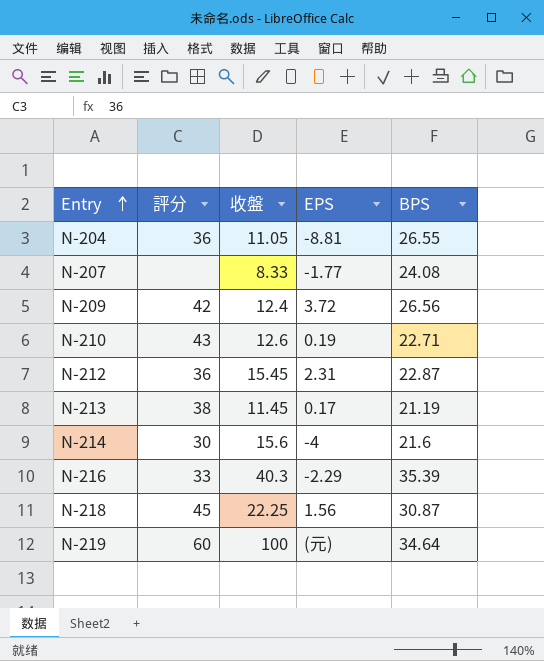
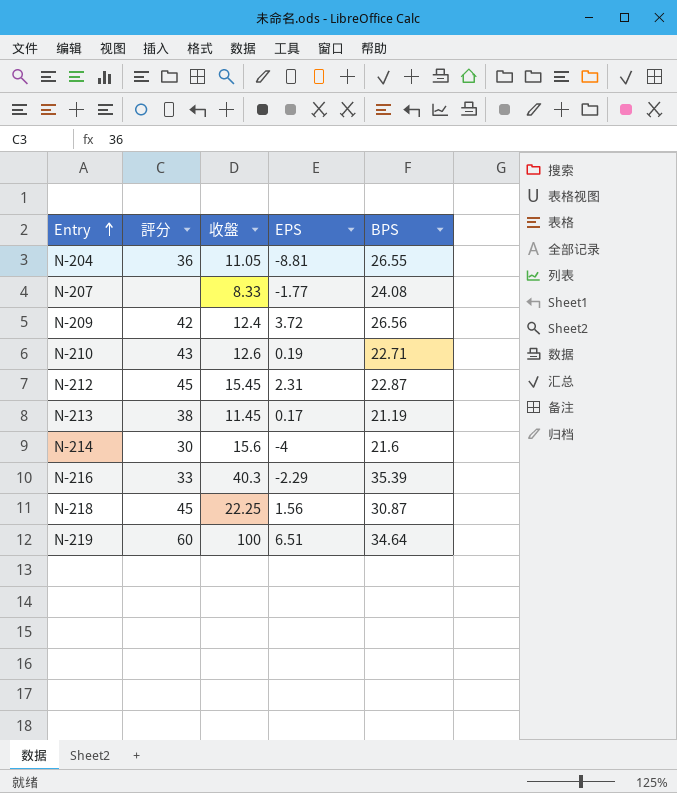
N-212 | 評分: 36 -> 45
N-219 | EPS: (元) -> 6.51

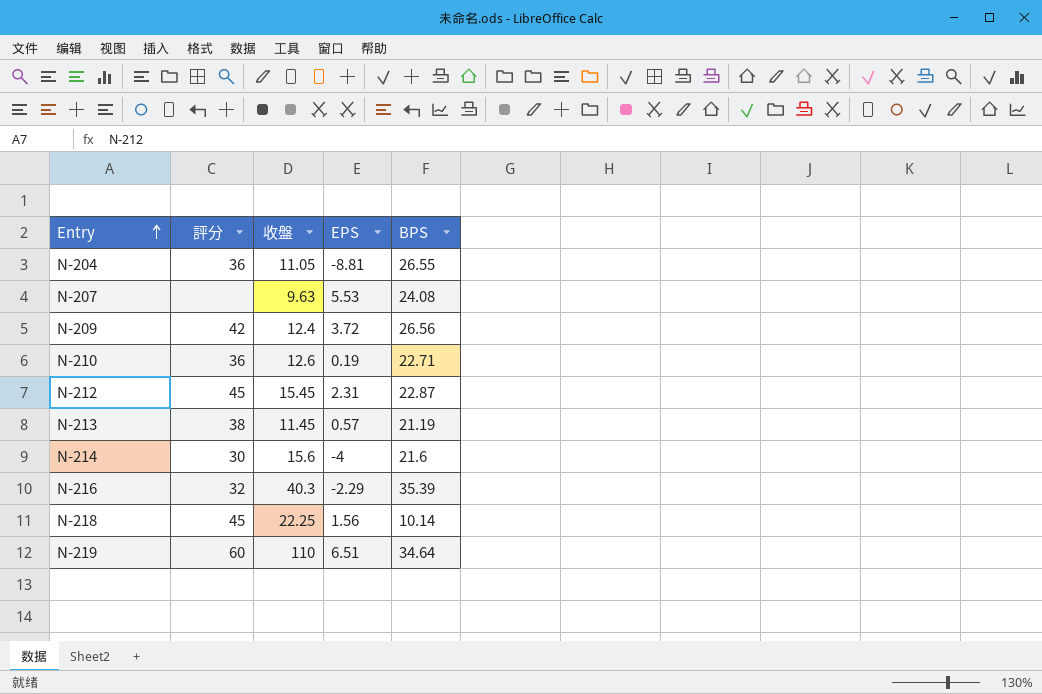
N-207 | 收盤: 8.33 -> 9.63
N-207 | EPS: -1.77 -> 5.53
N-210 | 評分: 43 -> 36
N-213 | EPS: 0.17 -> 0.57
N-216 | 評分: 33 -> 32
N-218 | BPS: 30.87 -> 10.14
N-219 | 收盤: 100 -> 110

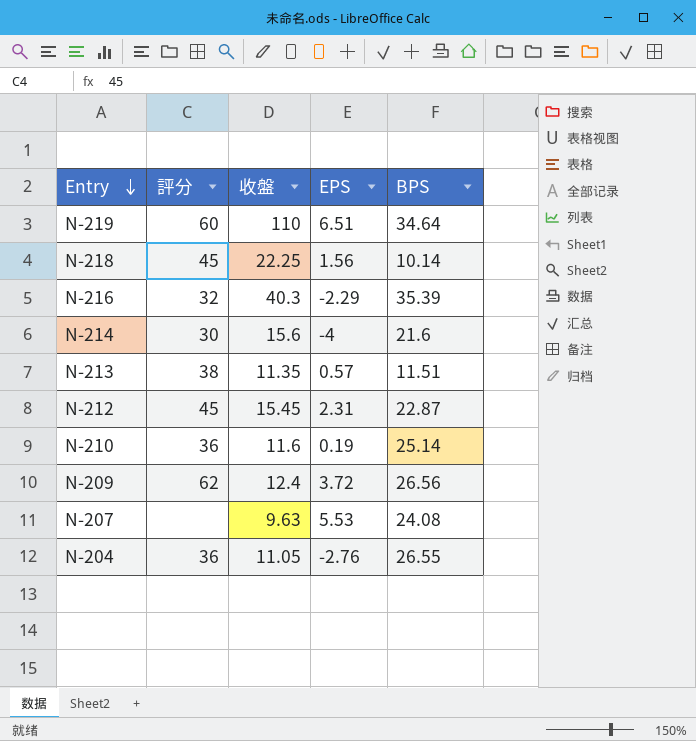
row order: Entry ascending -> Entry descending
N-213 | 收盤: 11.45 -> 11.35
N-213 | BPS: 21.19 -> 11.51
N-210 | 收盤: 12.6 -> 11.6
N-210 | BPS: 22.71 -> 25.14
N-209 | 評分: 42 -> 62
N-204 | EPS: -8.81 -> -2.76

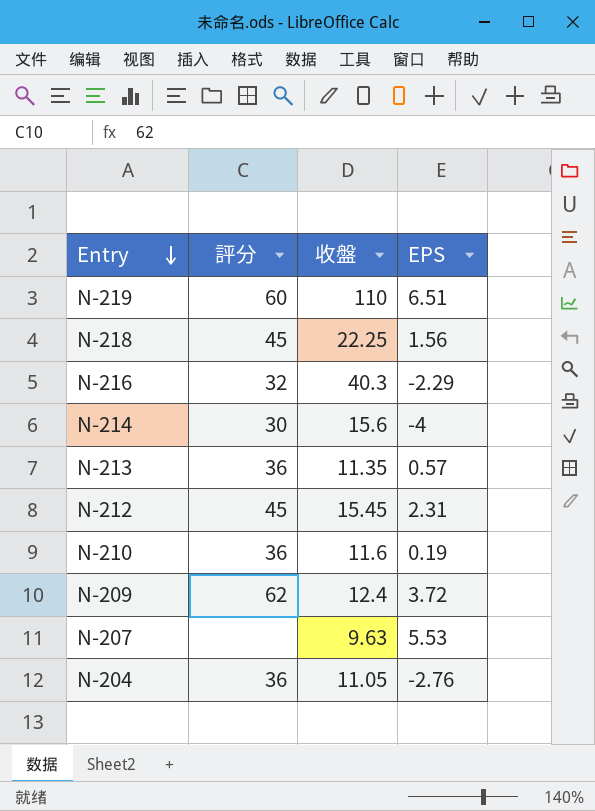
column BPS | position: 5 -> none
N-213 | 評分: 38 -> 36

